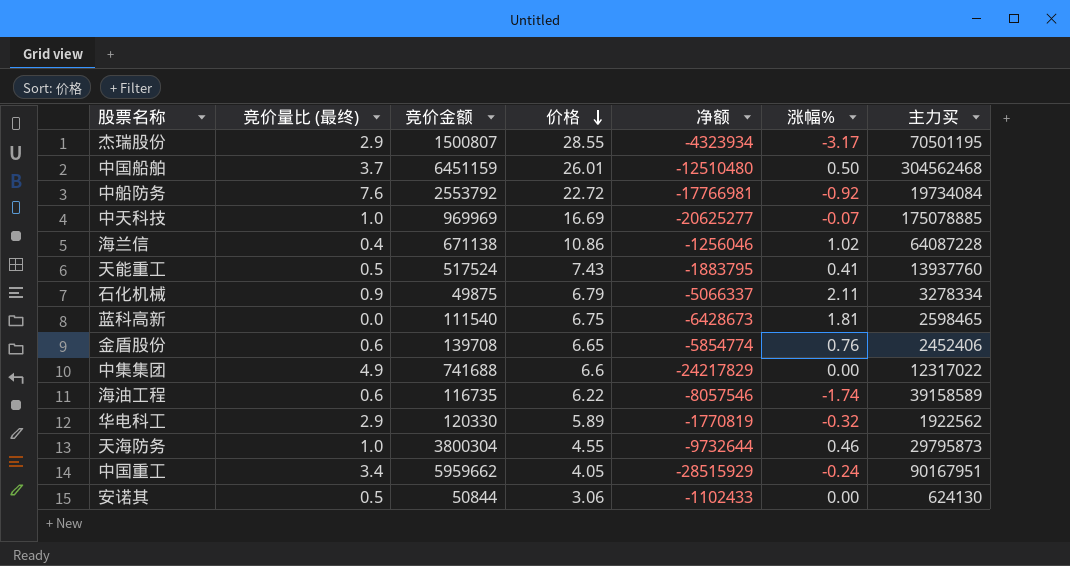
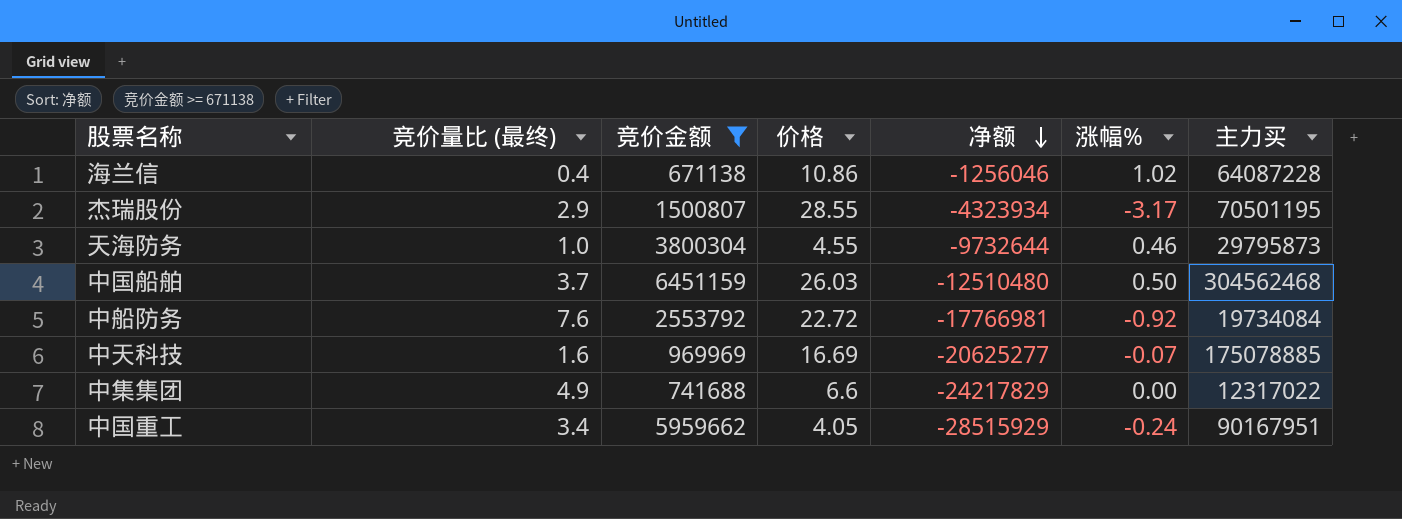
filter: none -> 竞价金额 >= 671138
row order: 价格 descending -> 净额 descending
中国船舶 | 价格: 26.01 -> 26.03
中天科技 | 竞价量比 (最终): 1.0 -> 1.6

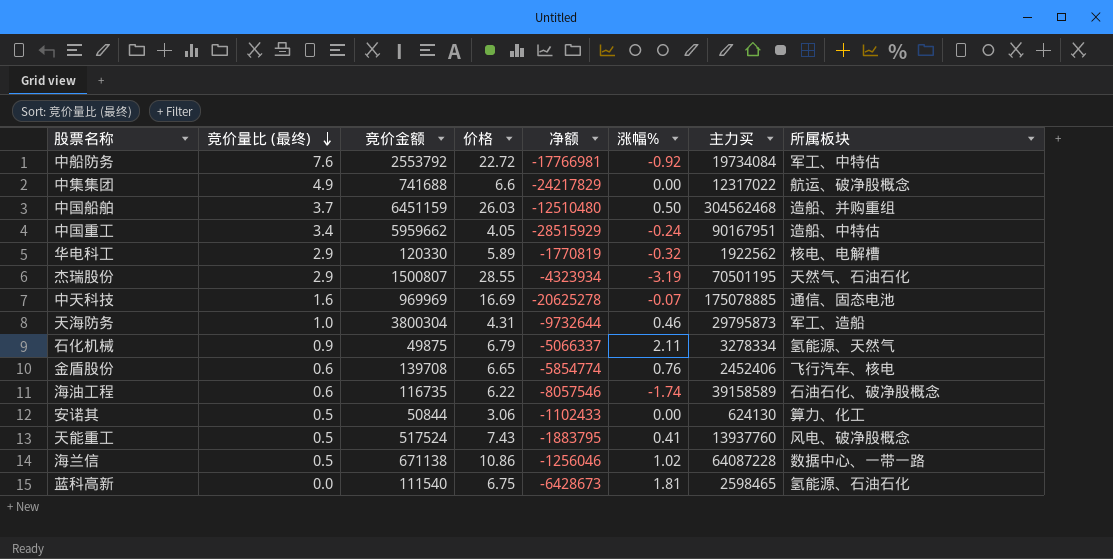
filter: 竞价金额 >= 671138 -> none
row order: 净额 descending -> 竞价量比 (最终) descending
column 所属板块 | position: none -> 8
杰瑞股份 | 涨幅%: -3.17 -> -3.19
中天科技 | 净额: -20625277 -> -20625278
天海防务 | 价格: 4.55 -> 4.31
海兰信 | 竞价量比 (最终): 0.4 -> 0.5

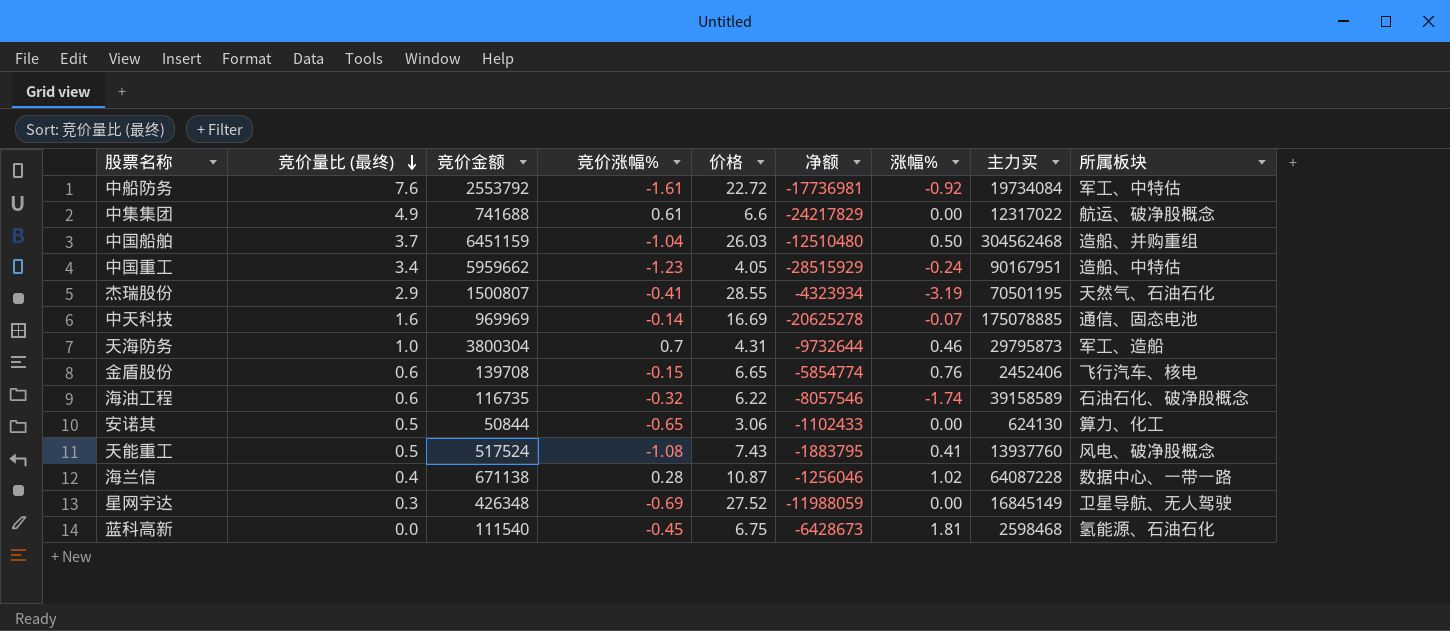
column 竞价涨幅% | position: none -> 4
row 华电科工: 2.9 | 120330 | 5.89 | -1770819 | -0.32 | 1922562 | 核电、电解槽 -> none
row 石化机械: 0.9 | 49875 | 6.79 | -5066337 | 2.11 | 3278334 | 氢能源、天然气 -> none
中船防务 | 净额: -17766981 -> -17736981
海兰信 | 竞价量比 (最终): 0.5 -> 0.4
海兰信 | 价格: 10.86 -> 10.87
row 星网宇达: none -> 0.3 | 426348 | -0.69 | 27.52 | -11988059 | 0.00 | 16845149 | 卫星导航、无人驾驶
蓝科高新 | 主力买: 2598465 -> 2598468

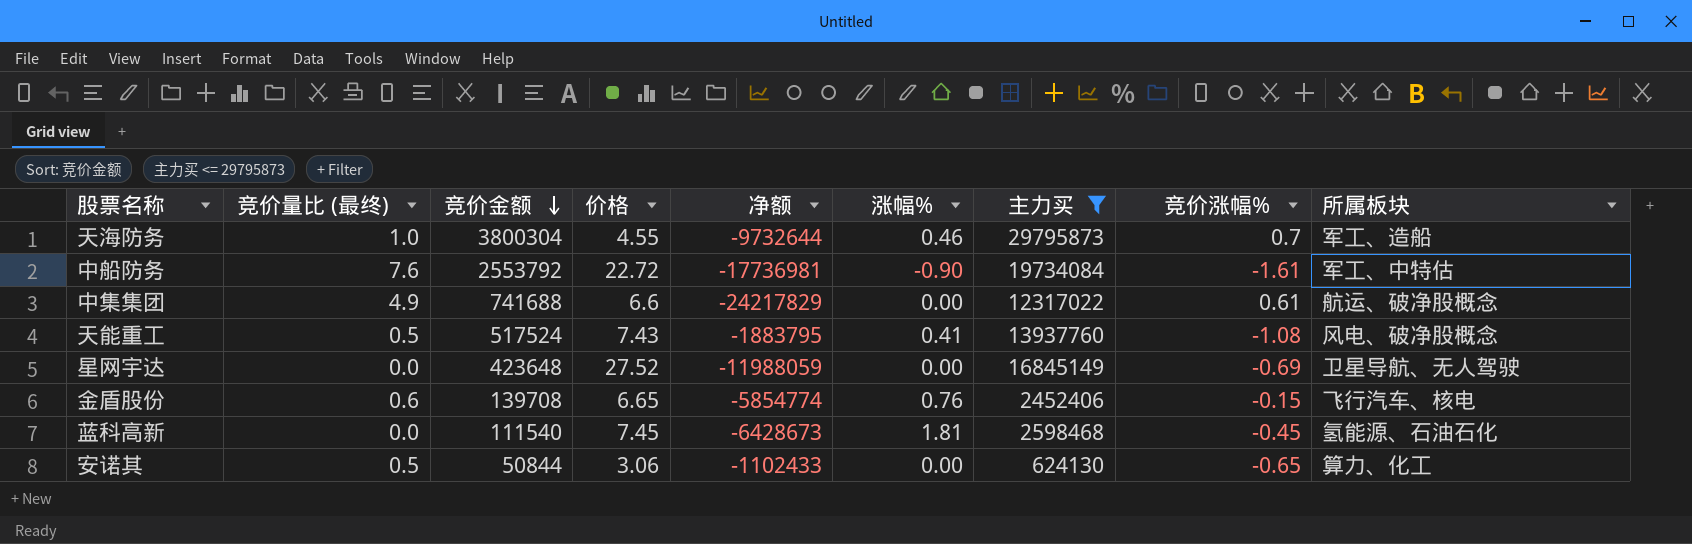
filter: none -> 主力买 <= 29795873
row order: 竞价量比 (最终) descending -> 竞价金额 descending
column 竞价涨幅% | position: 4 -> 8
天海防务 | 价格: 4.31 -> 4.55
中船防务 | 涨幅%: -0.92 -> -0.90
星网宇达 | 竞价量比 (最终): 0.3 -> 0.0
星网宇达 | 竞价金额: 426348 -> 423648
蓝科高新 | 价格: 6.75 -> 7.45

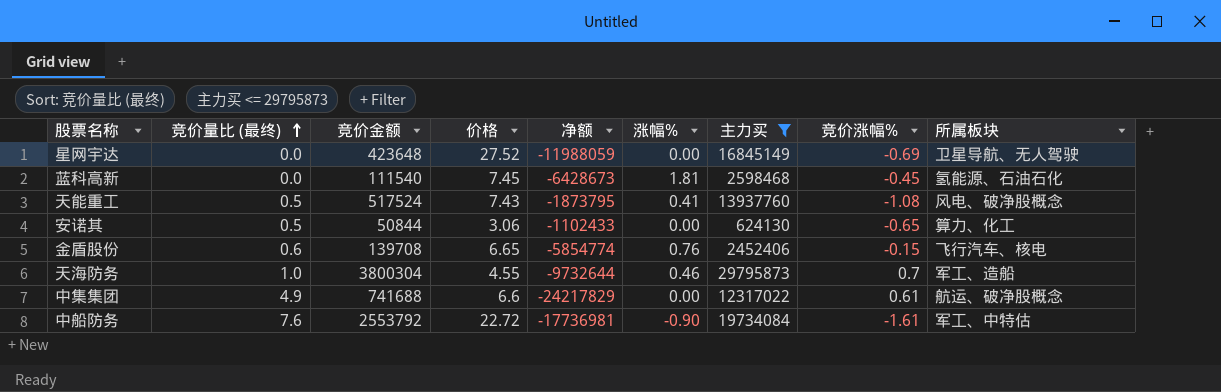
row order: 竞价金额 descending -> 竞价量比 (最终) ascending
天能重工 | 净额: -1883795 -> -1873795

